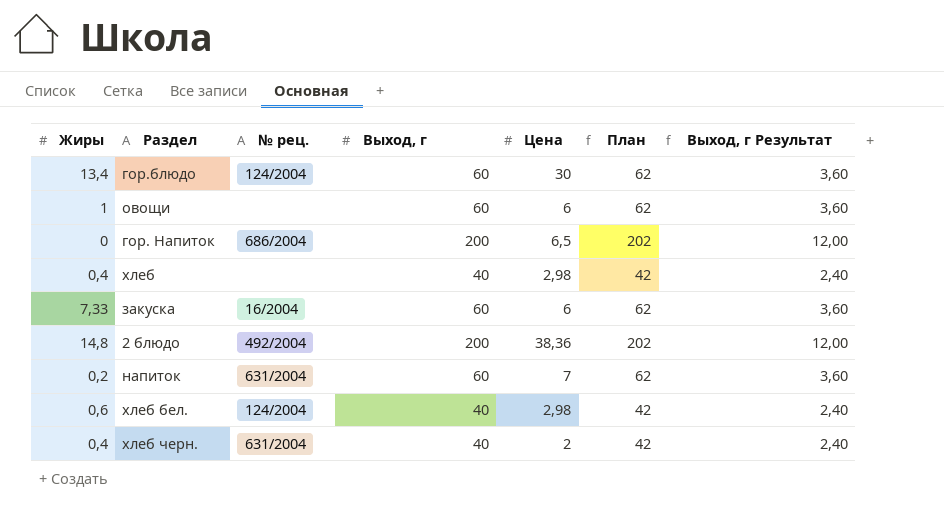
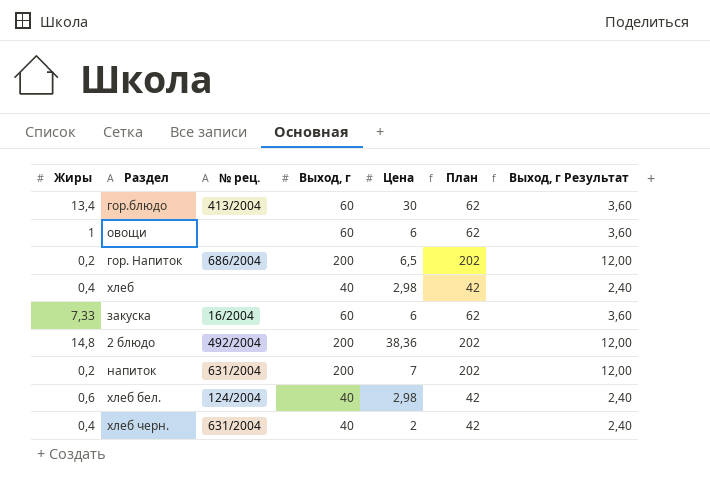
гор.блюдо | № рец.: 124/2004 -> 413/2004
гор. Напиток | Жиры: 0 -> 0,2
напиток | Выход, г: 60 -> 200
напиток | План: 62 -> 202
напиток | Выход, г Результат: 3,60 -> 12,00

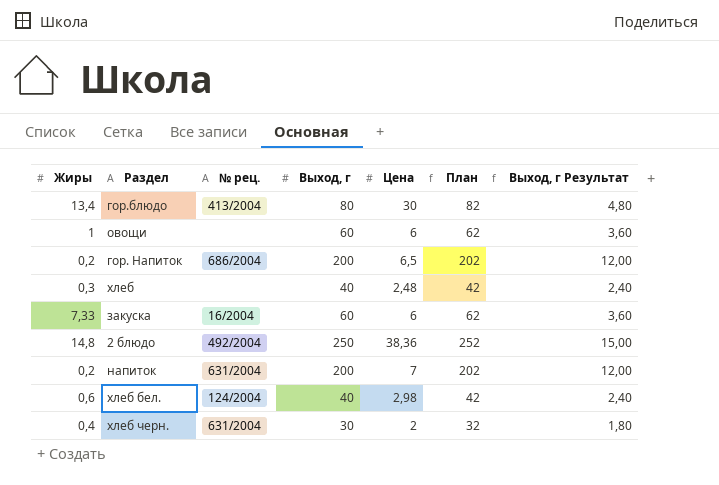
гор.блюдо | Выход, г: 60 -> 80
гор.блюдо | План: 62 -> 82
гор.блюдо | Выход, г Результат: 3,60 -> 4,80
хлеб | Жиры: 0,4 -> 0,3
хлеб | Цена: 2,98 -> 2,48
2 блюдо | Выход, г: 200 -> 250
2 блюдо | План: 202 -> 252
2 блюдо | Выход, г Результат: 12,00 -> 15,00
хлеб черн. | Выход, г: 40 -> 30
хлеб черн. | План: 42 -> 32
хлеб черн. | Выход, г Результат: 2,40 -> 1,80

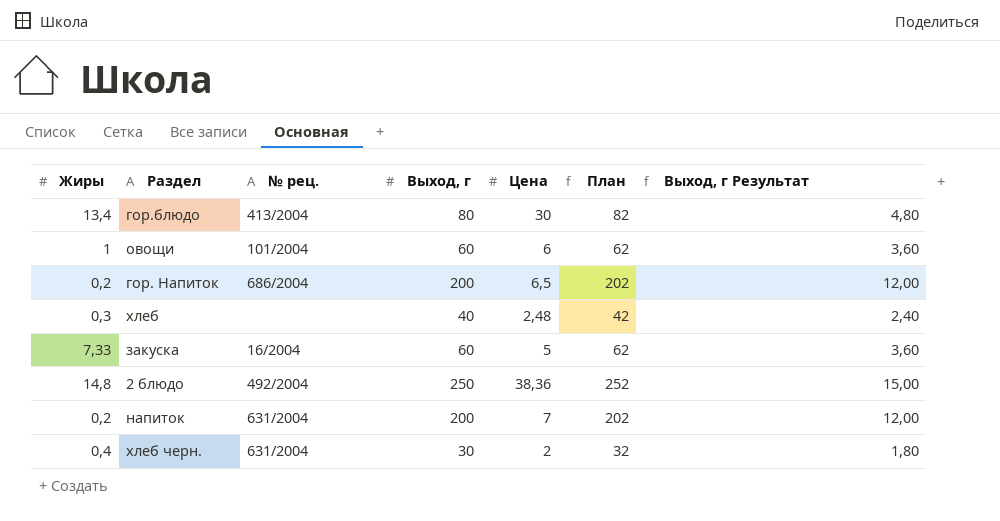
row хлеб бел.: 0,6 | 124/2004 | 40 | 2,98 | 42 | 2,40 -> none
овощи | № рец.: none -> 101/2004
закуска | Цена: 6 -> 5

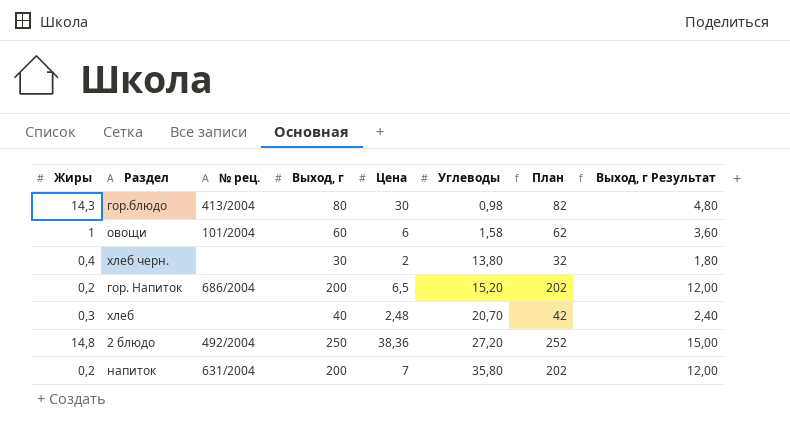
row order: none -> Углеводы ascending
column Углеводы | position: none -> 6
row закуска: 7,33 | 16/2004 | 60 | 5 | 62 | 3,60 -> none
гор.блюдо | Жиры: 13,4 -> 14,3
хлеб черн. | № рец.: 631/2004 -> none

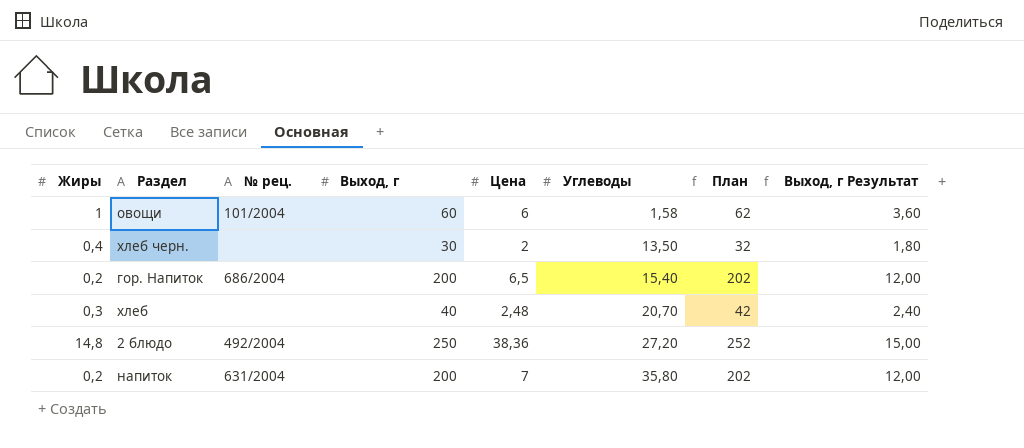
row гор.блюдо: 14,3 | 413/2004 | 80 | 30 | 0,98 | 82 | 4,80 -> none
хлеб черн. | Углеводы: 13,80 -> 13,50
гор. Напиток | Углеводы: 15,20 -> 15,40

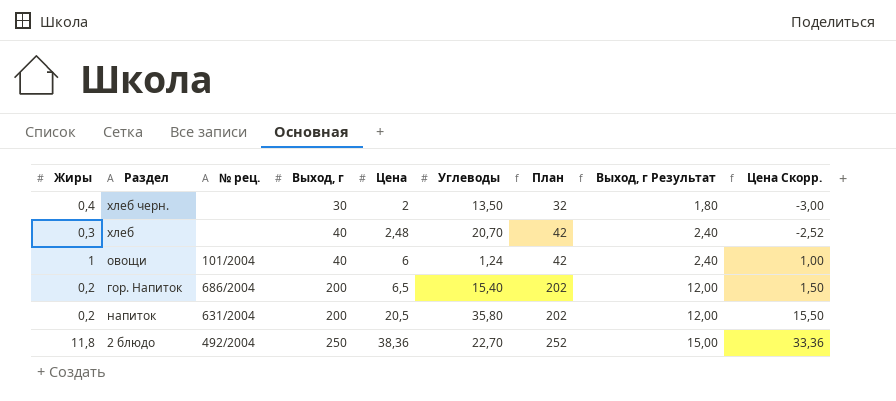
row order: Углеводы ascending -> Выход, г ascending
column Цена Скорр. | formula: none -> [Цена] - 5
овощи | Выход, г: 60 -> 40
овощи | Углеводы: 1,58 -> 1,24
овощи | План: 62 -> 42
овощи | Выход, г Результат: 3,60 -> 2,40
напиток | Цена: 7 -> 20,5
2 блюдо | Жиры: 14,8 -> 11,8
2 блюдо | Углеводы: 27,20 -> 22,70

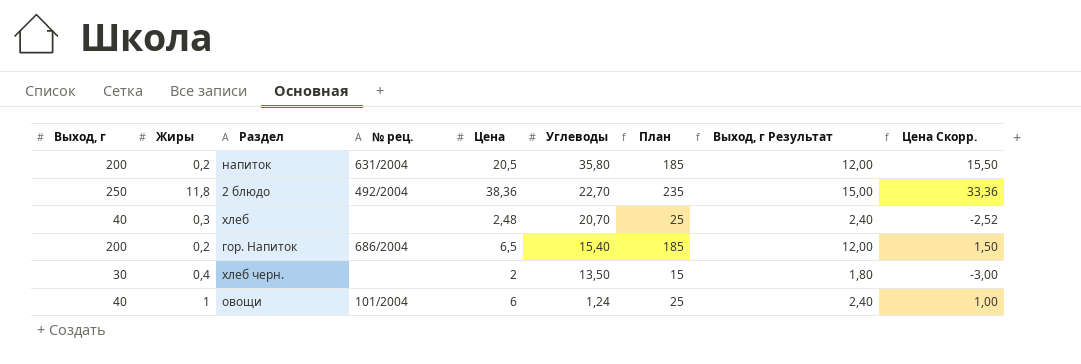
row order: Выход, г ascending -> Углеводы descending
column Выход, г | position: 4 -> 1
column План | formula: [Выход, г] + 2 -> [Выход, г] - 15

